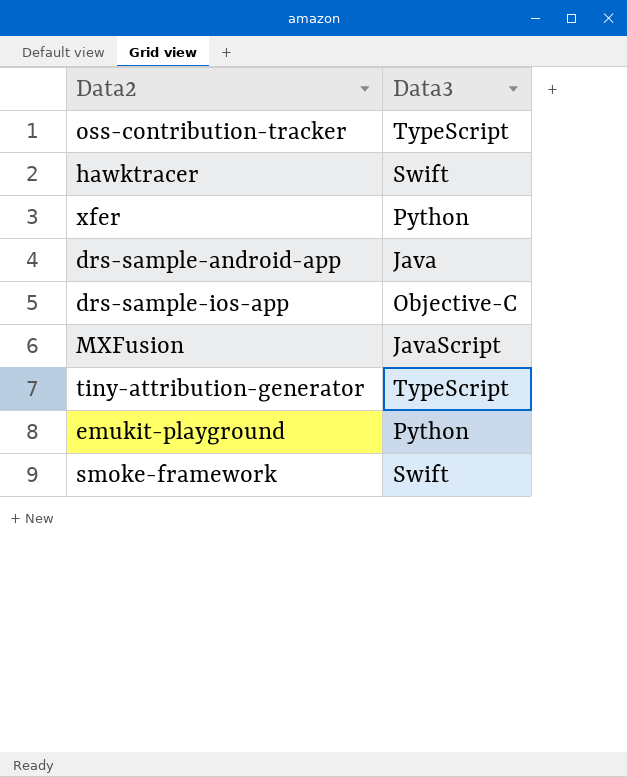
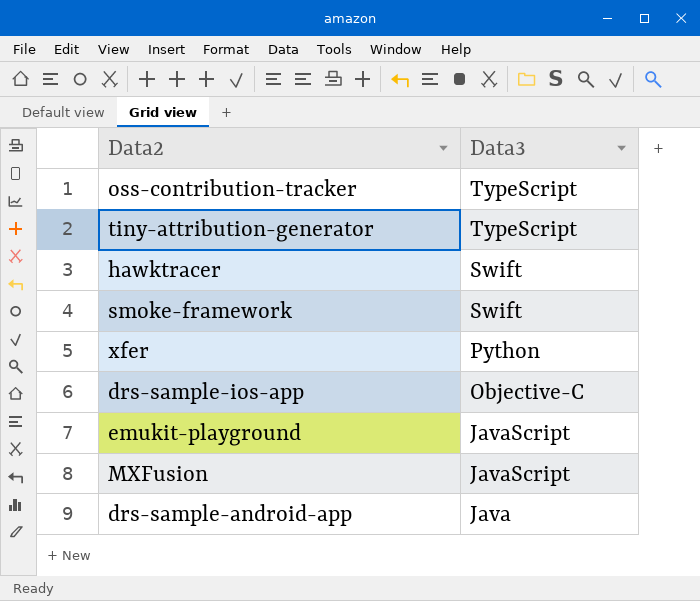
row order: none -> Data3 descending
emukit-playground | Data3: Python -> JavaScript

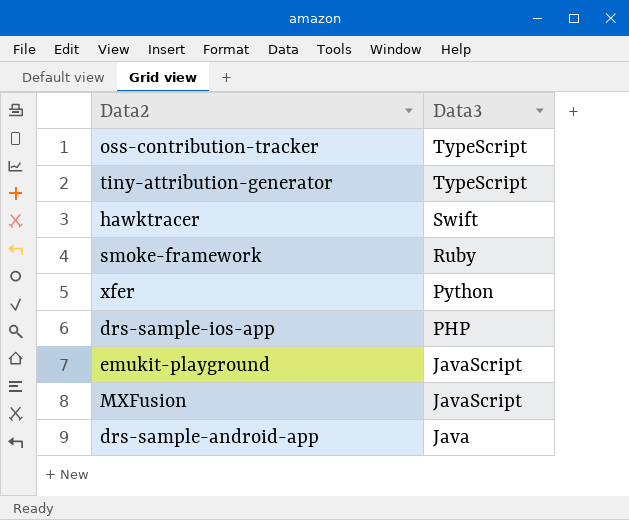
smoke-framework | Data3: Swift -> Ruby
drs-sample-ios-app | Data3: Objective-C -> PHP

